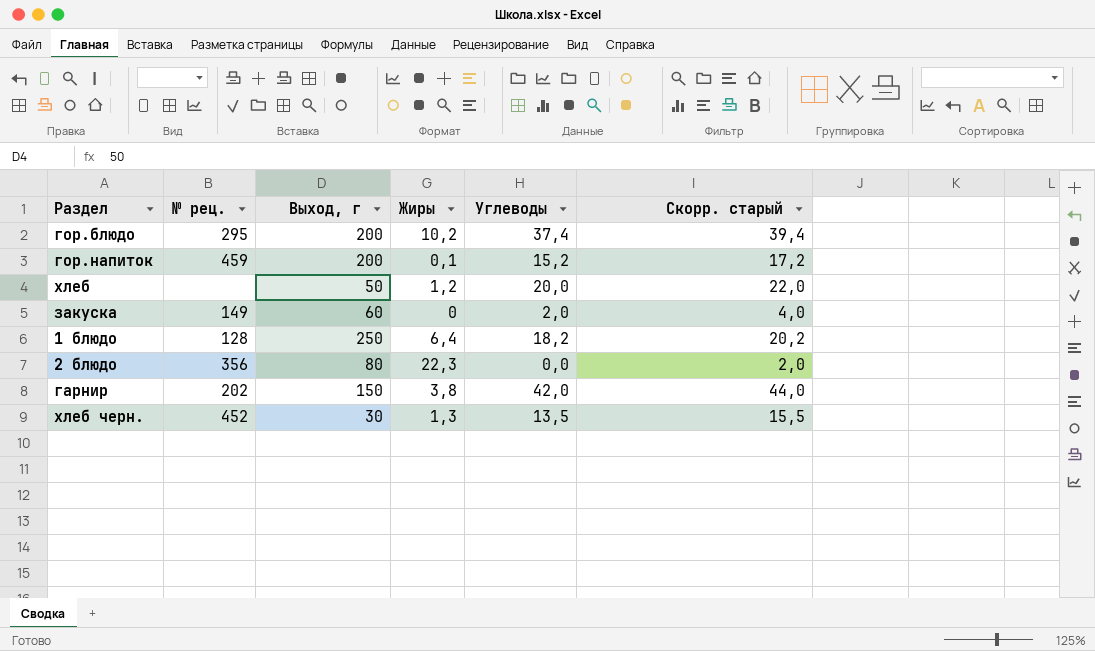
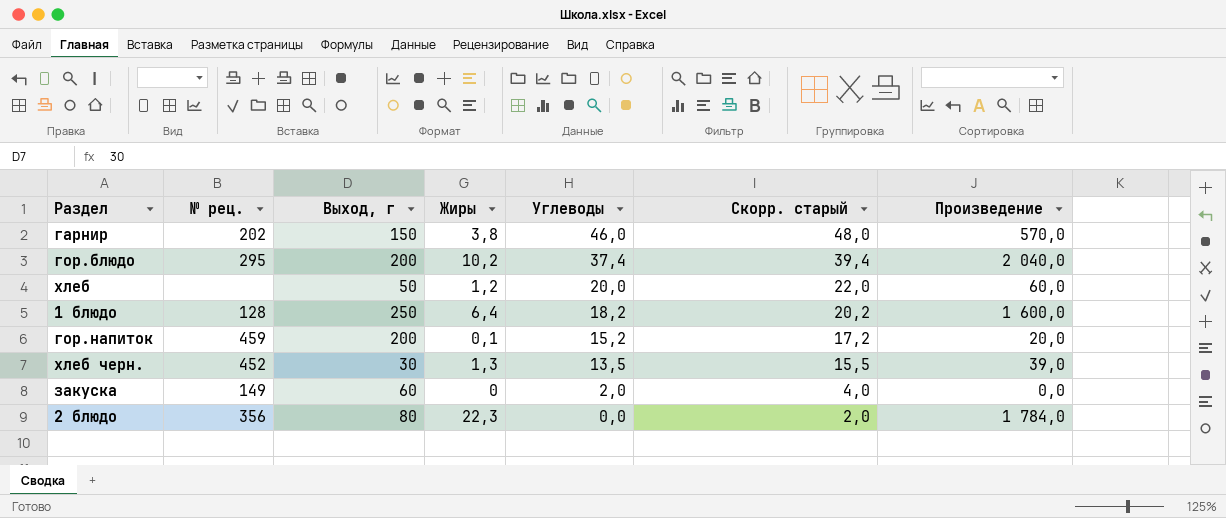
row order: none -> Углеводы descending
column Произведение | formula: none -> [Выход, г] * [Жиры]
гарнир | Углеводы: 42,0 -> 46,0
гарнир | Скорр. старый: 44,0 -> 48,0

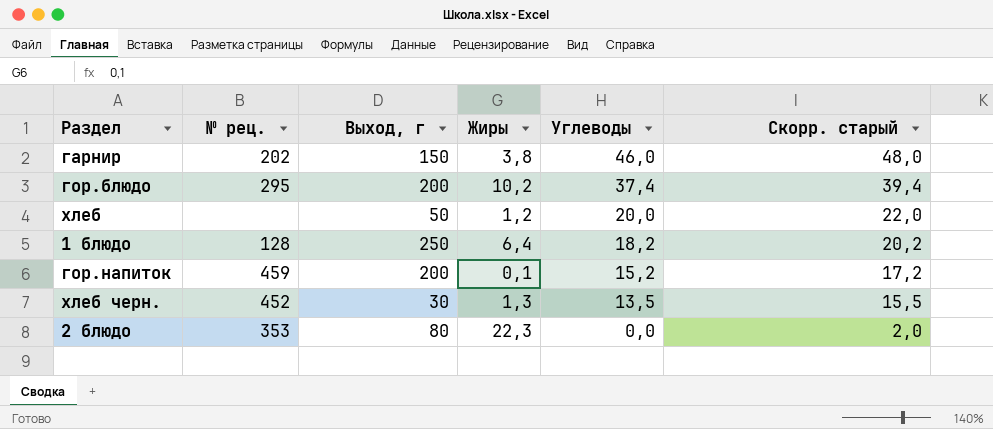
column Произведение | formula: [Выход, г] * [Жиры] -> none
row закуска: 149 | 60 | 0 | 2,0 | 4,0 | 0,0 -> none
2 блюдо | № рец.: 356 -> 353

